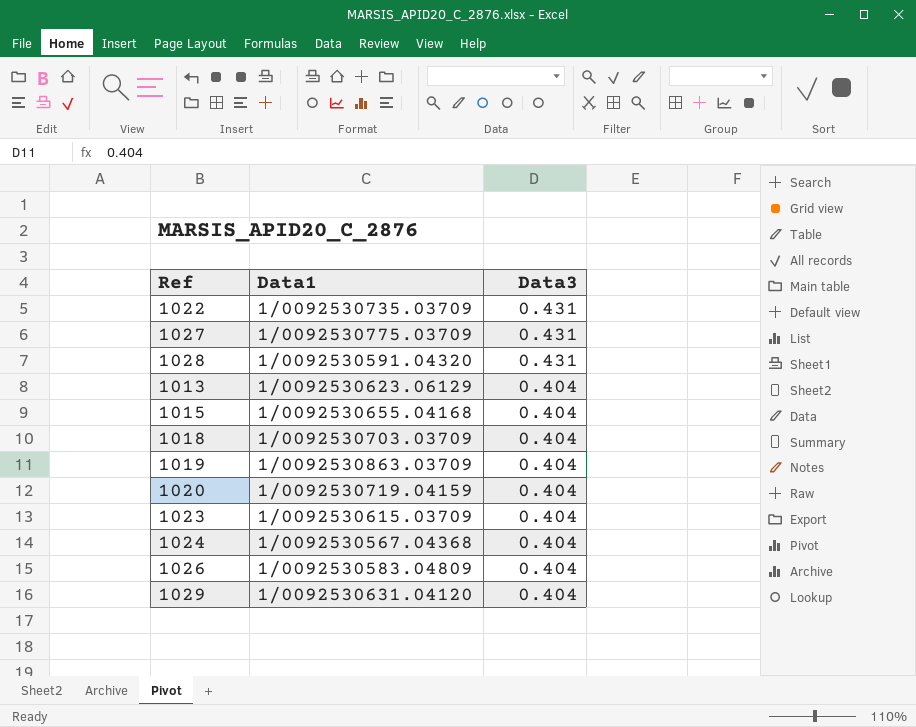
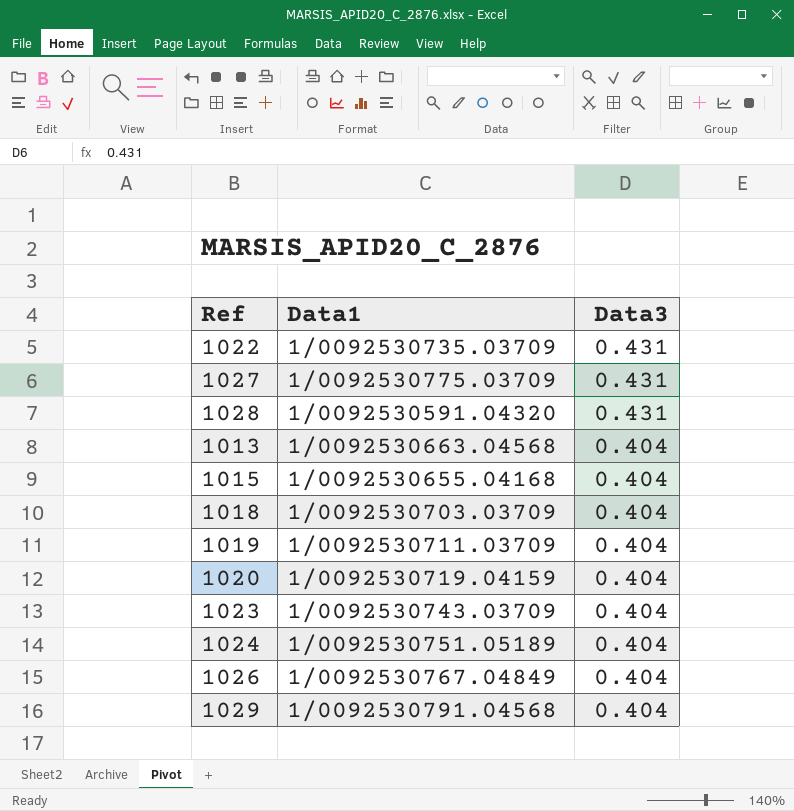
1013 | Data1: 1/0092530623.06129 -> 1/0092530663.04568
1019 | Data1: 1/0092530863.03709 -> 1/0092530711.03709
1023 | Data1: 1/0092530615.03709 -> 1/0092530743.03709
1024 | Data1: 1/0092530567.04368 -> 1/0092530751.05189
1026 | Data1: 1/0092530583.04809 -> 1/0092530767.04849
1029 | Data1: 1/0092530631.04120 -> 1/0092530791.04568

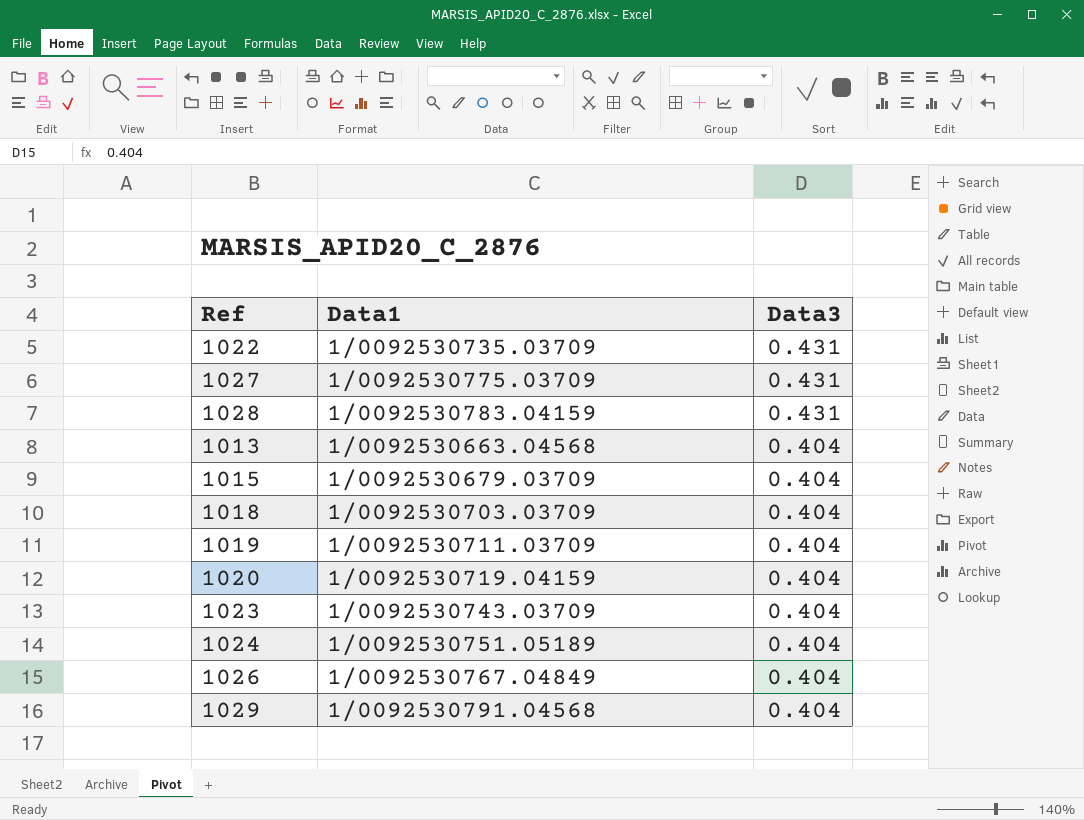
1028 | Data1: 1/0092530591.04320 -> 1/0092530783.04159
1015 | Data1: 1/0092530655.04168 -> 1/0092530679.03709

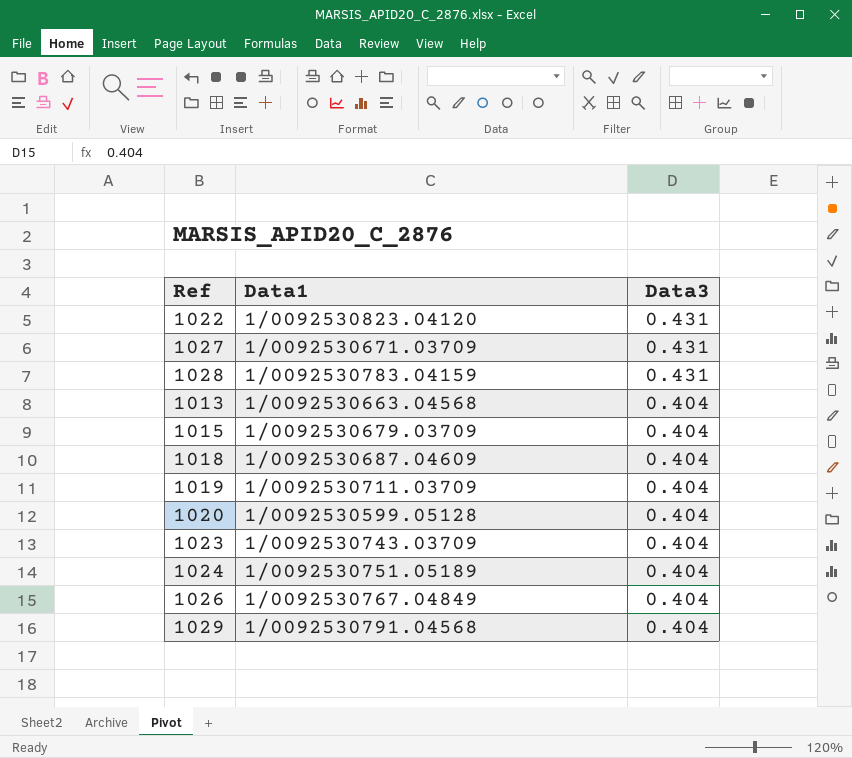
1022 | Data1: 1/0092530735.03709 -> 1/0092530823.04120
1027 | Data1: 1/0092530775.03709 -> 1/0092530671.03709
1018 | Data1: 1/0092530703.03709 -> 1/0092530687.04609
1020 | Data1: 1/0092530719.04159 -> 1/0092530599.05128

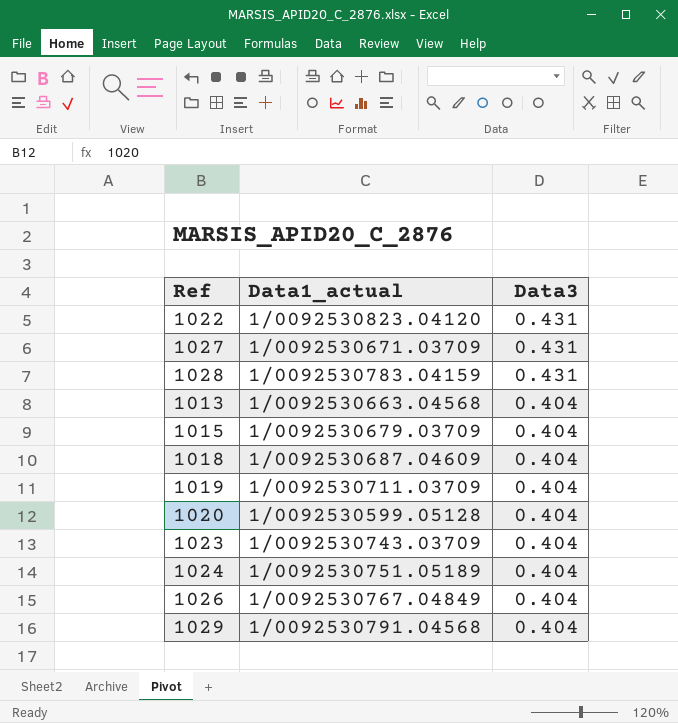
column name: Data1 -> Data1_actual

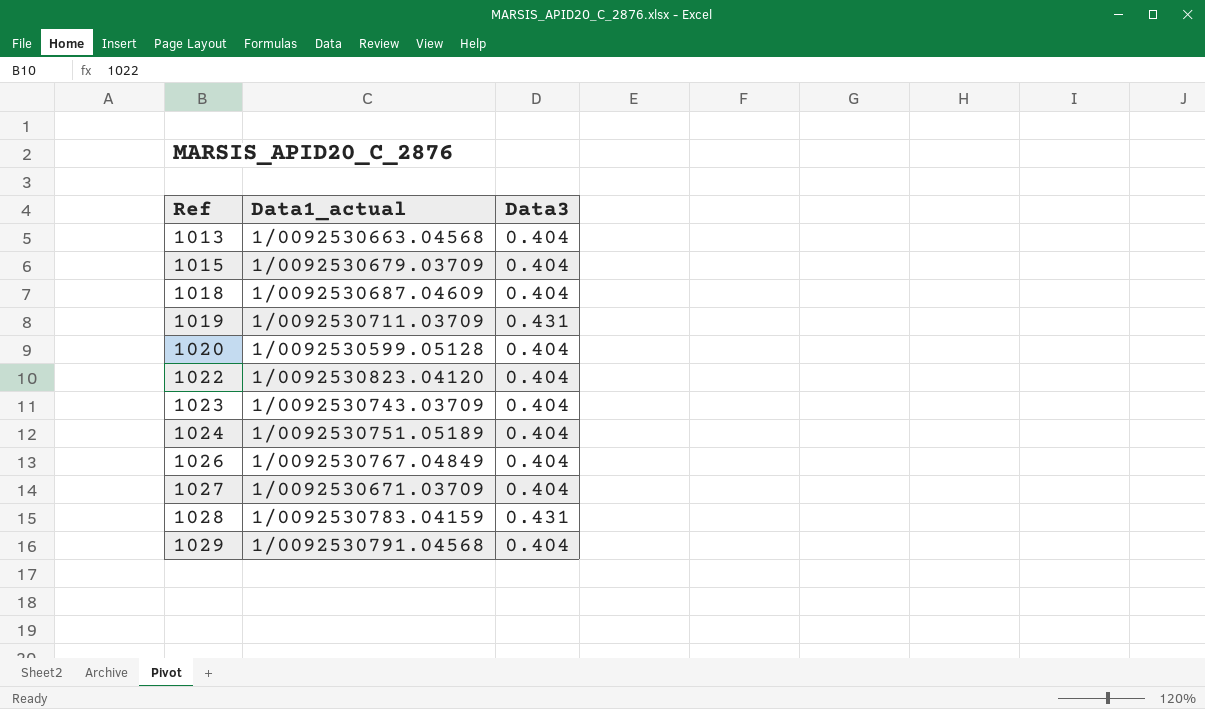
row order: Data3 descending -> Ref ascending
1019 | Data3: 0.404 -> 0.431
1022 | Data3: 0.431 -> 0.404
1027 | Data3: 0.431 -> 0.404

